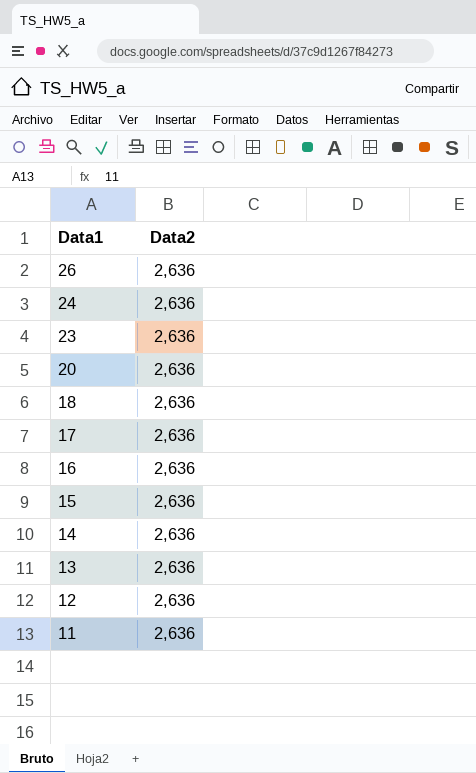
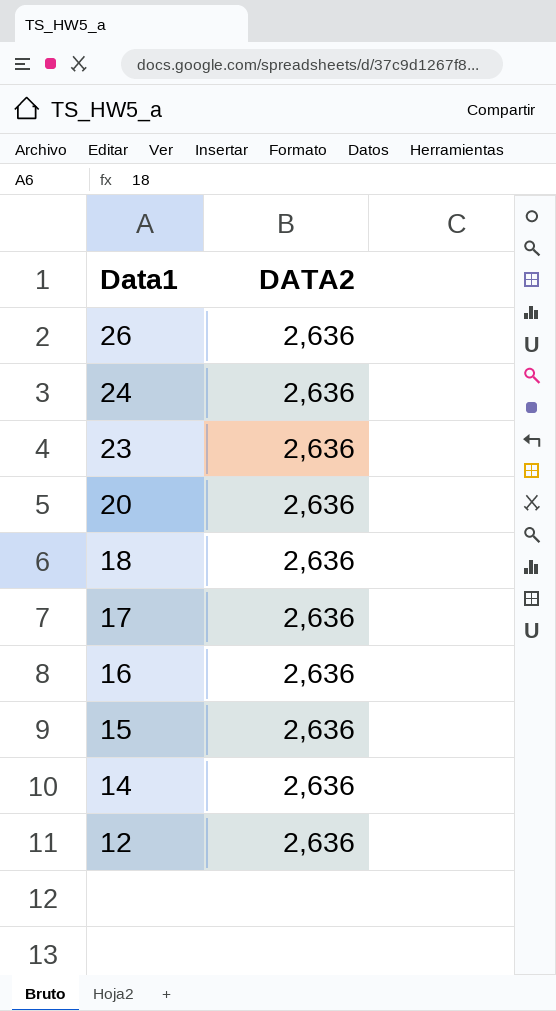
column name: Data2 -> DATA2
row 13: 2,636 -> none
row 11: 2,636 -> none

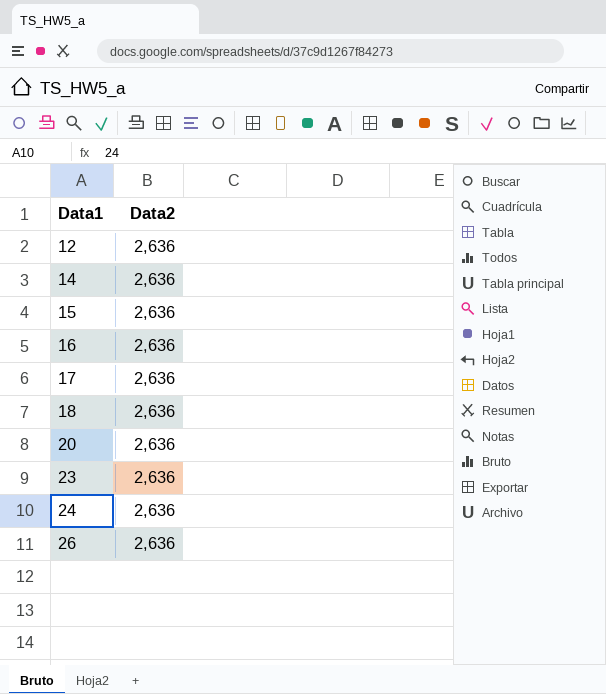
row order: Data1 descending -> Data1 ascending
column name: DATA2 -> Data2

